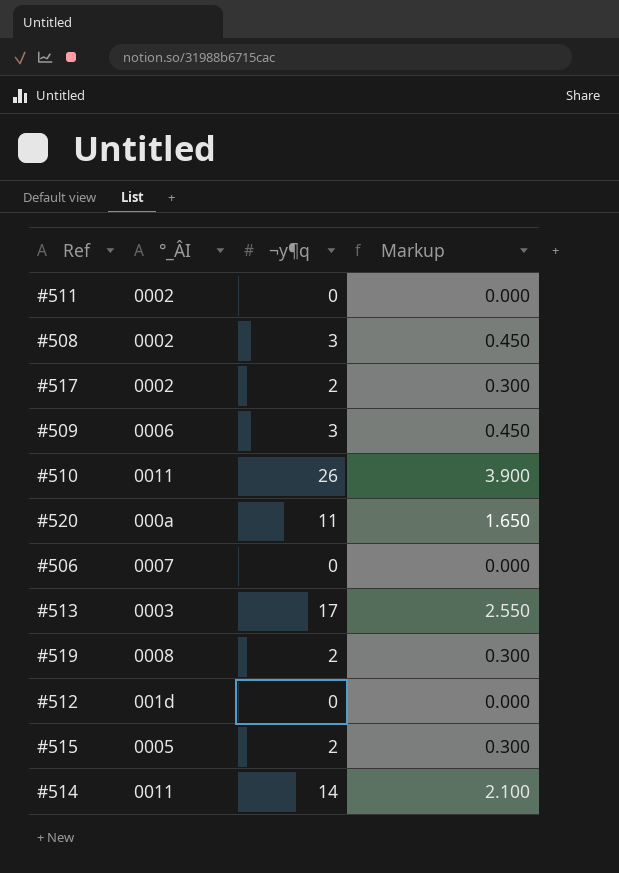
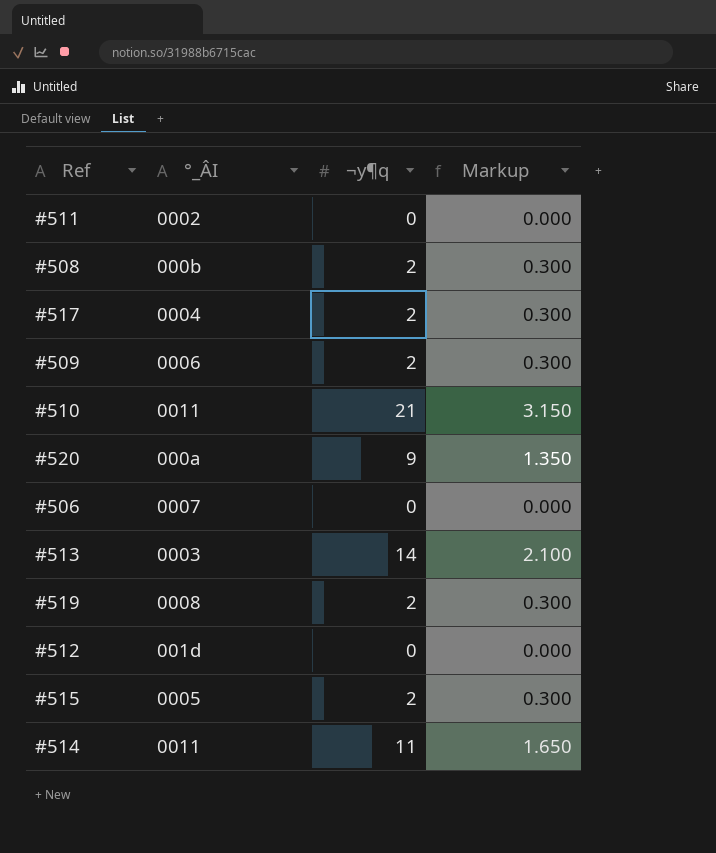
#508 | °_ÂI: 0002 -> 000b
#508 | ¬y¶q: 3 -> 2
#508 | Markup: 0.450 -> 0.300
#517 | °_ÂI: 0002 -> 0004
#509 | ¬y¶q: 3 -> 2
#509 | Markup: 0.450 -> 0.300
#510 | ¬y¶q: 26 -> 21
#510 | Markup: 3.900 -> 3.150
#520 | ¬y¶q: 11 -> 9
#520 | Markup: 1.650 -> 1.350
#513 | ¬y¶q: 17 -> 14
#513 | Markup: 2.550 -> 2.100
#514 | ¬y¶q: 14 -> 11
#514 | Markup: 2.100 -> 1.650

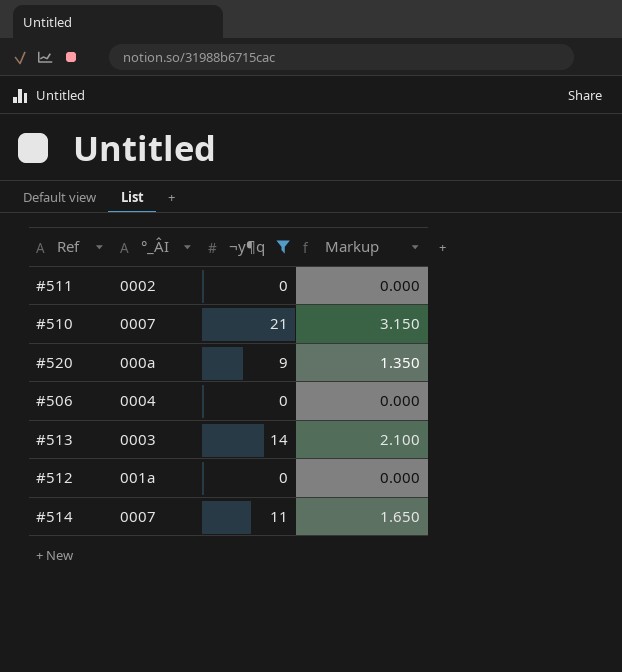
filter: none -> ¬y¶q != 2
#510 | °_ÂI: 0011 -> 0007
#506 | °_ÂI: 0007 -> 0004
#512 | °_ÂI: 001d -> 001a
#514 | °_ÂI: 0011 -> 0007

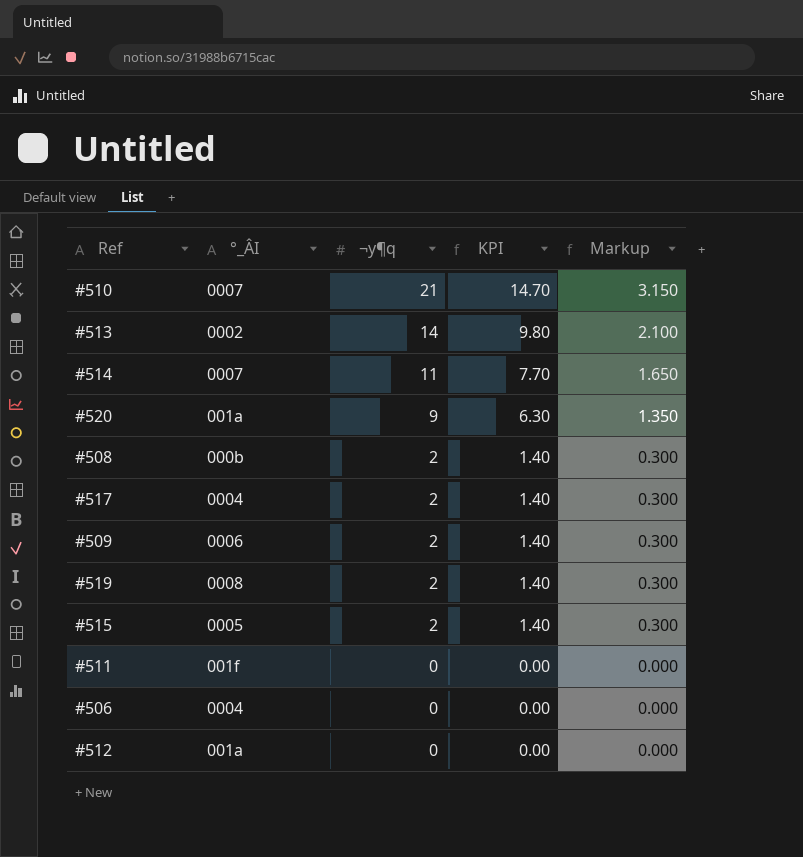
filter: ¬y¶q != 2 -> none
row order: none -> ¬y¶q descending
column KPI | formula: none -> [¬y¶q] * 0.7
#513 | °_ÂI: 0003 -> 0002
#520 | °_ÂI: 000a -> 001a
#511 | °_ÂI: 0002 -> 001f

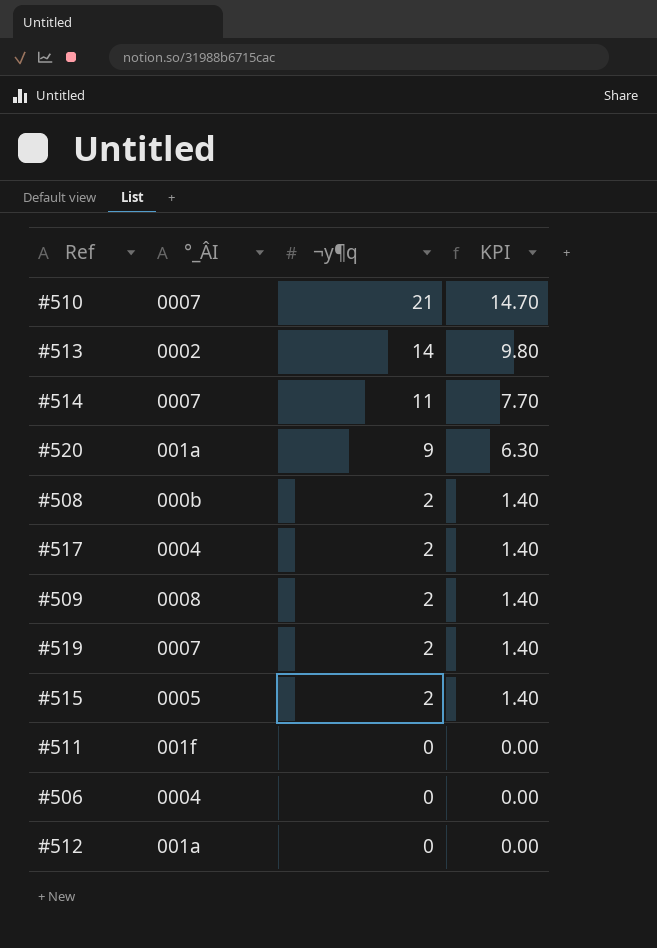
column Markup | formula: [¬y¶q] * 0.15 -> none
#509 | °_ÂI: 0006 -> 0008
#519 | °_ÂI: 0008 -> 0007

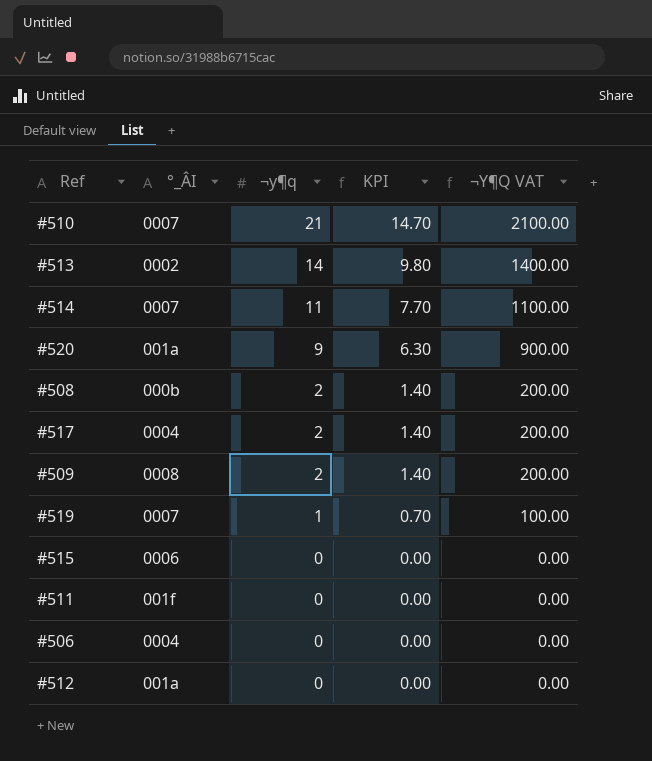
column ¬Y¶Q VAT | formula: none -> [¬y¶q] * 100
#519 | ¬y¶q: 2 -> 1
#519 | KPI: 1.40 -> 0.70
#515 | °_ÂI: 0005 -> 0006
#515 | ¬y¶q: 2 -> 0
#515 | KPI: 1.40 -> 0.00

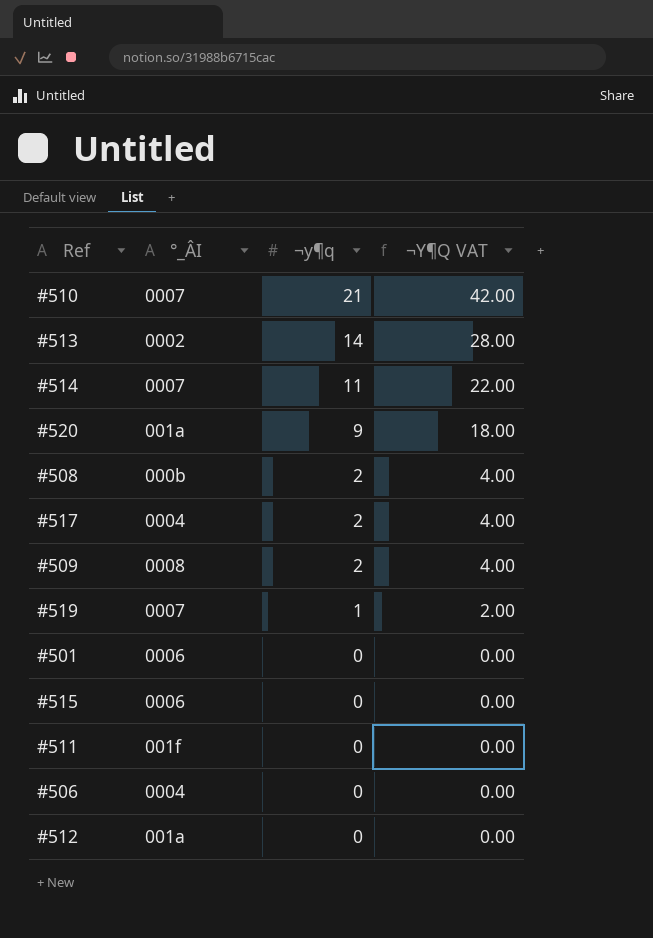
column KPI | formula: [¬y¶q] * 0.7 -> none
column ¬Y¶Q VAT | formula: [¬y¶q] * 100 -> [¬y¶q] * 2
row #501: none -> 0006 | 0 | 0.00

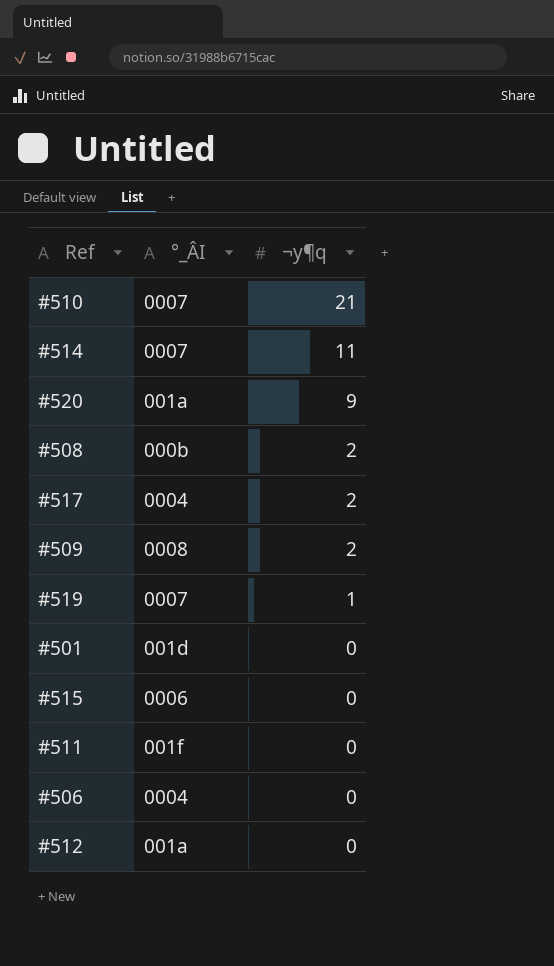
column ¬Y¶Q VAT | formula: [¬y¶q] * 2 -> none
row #513: 0002 | 14 | 28.00 -> none
#501 | °_ÂI: 0006 -> 001d

